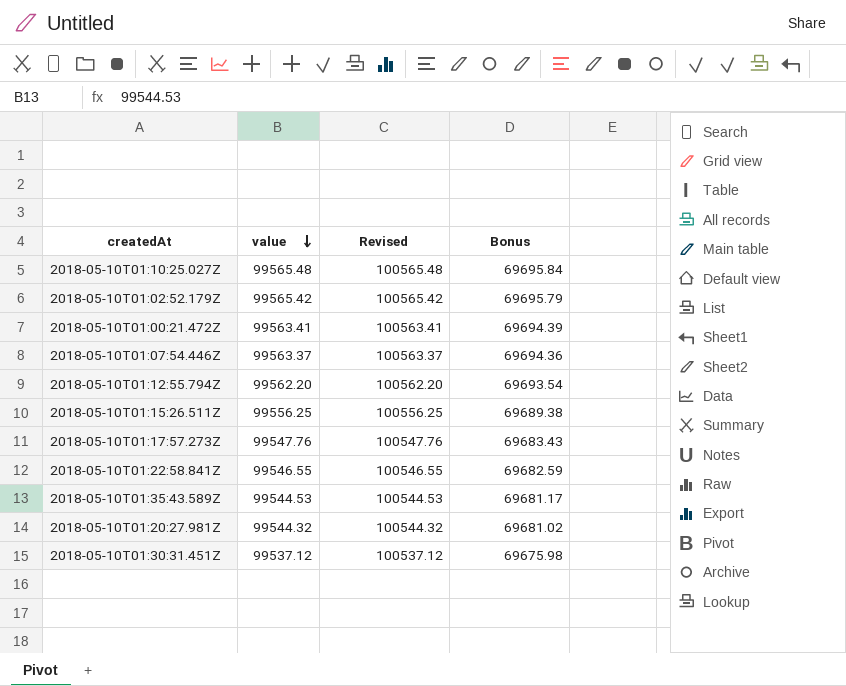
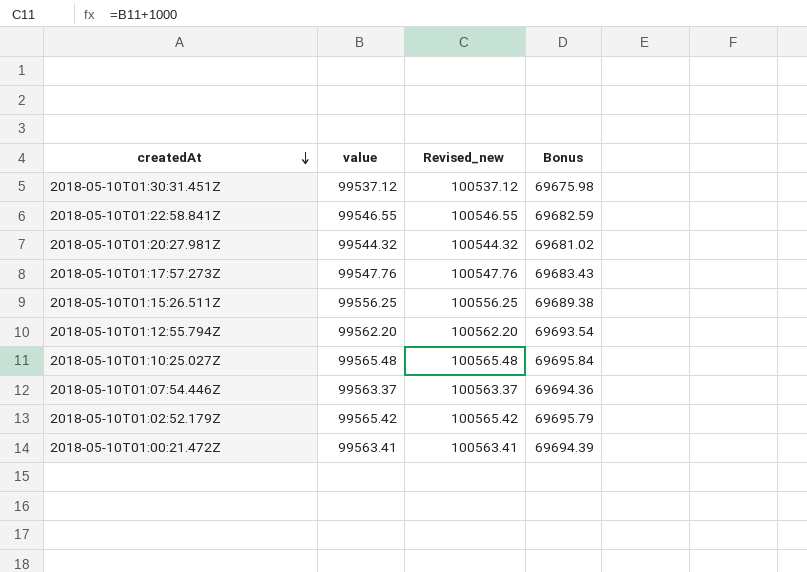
row order: value descending -> createdAt descending
column name: Revised -> Revised_new
row 2018-05-10T01:35:43.589Z: 99544.53 | 100544.53 | 69681.17 -> none

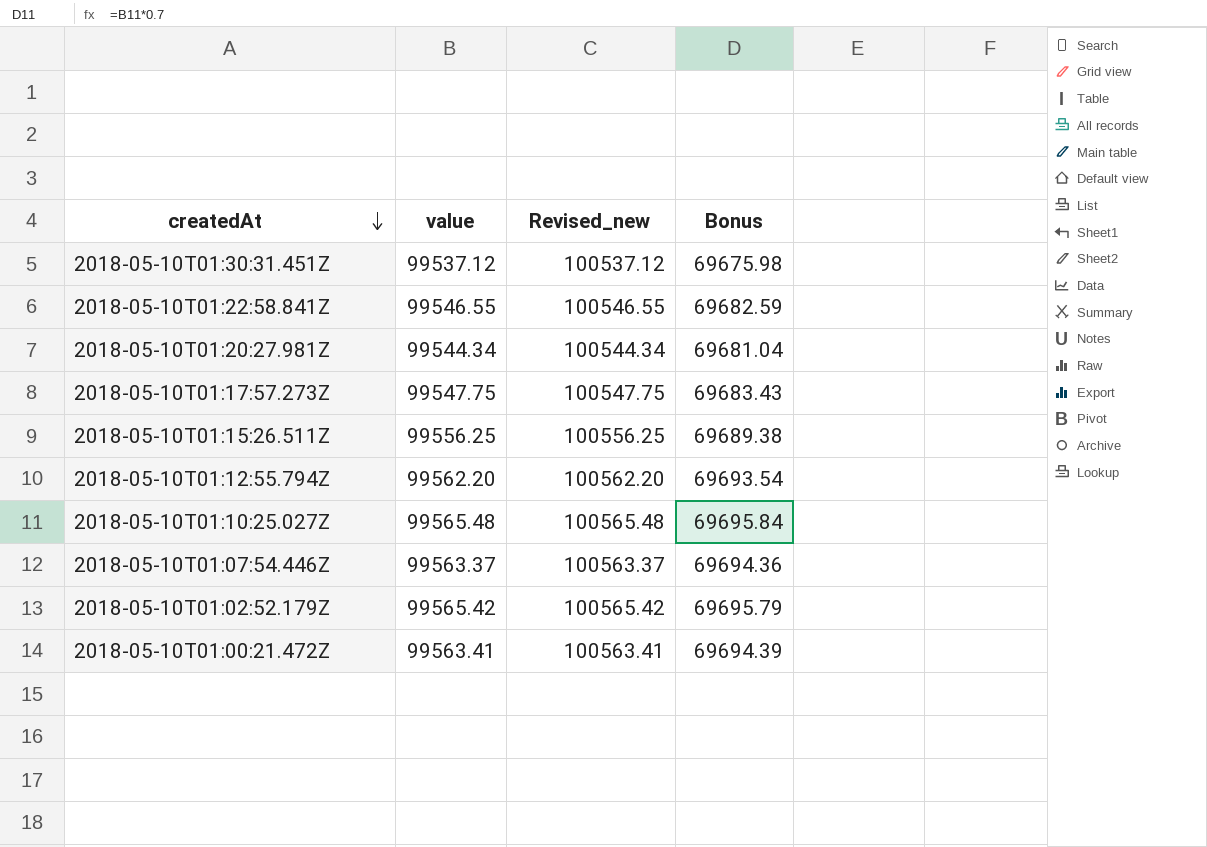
2018-05-10T01:20:27.981Z | value: 99544.32 -> 99544.34
2018-05-10T01:20:27.981Z | Revised_new: 100544.32 -> 100544.34
2018-05-10T01:20:27.981Z | Bonus: 69681.02 -> 69681.04
2018-05-10T01:17:57.273Z | value: 99547.76 -> 99547.75
2018-05-10T01:17:57.273Z | Revised_new: 100547.76 -> 100547.75

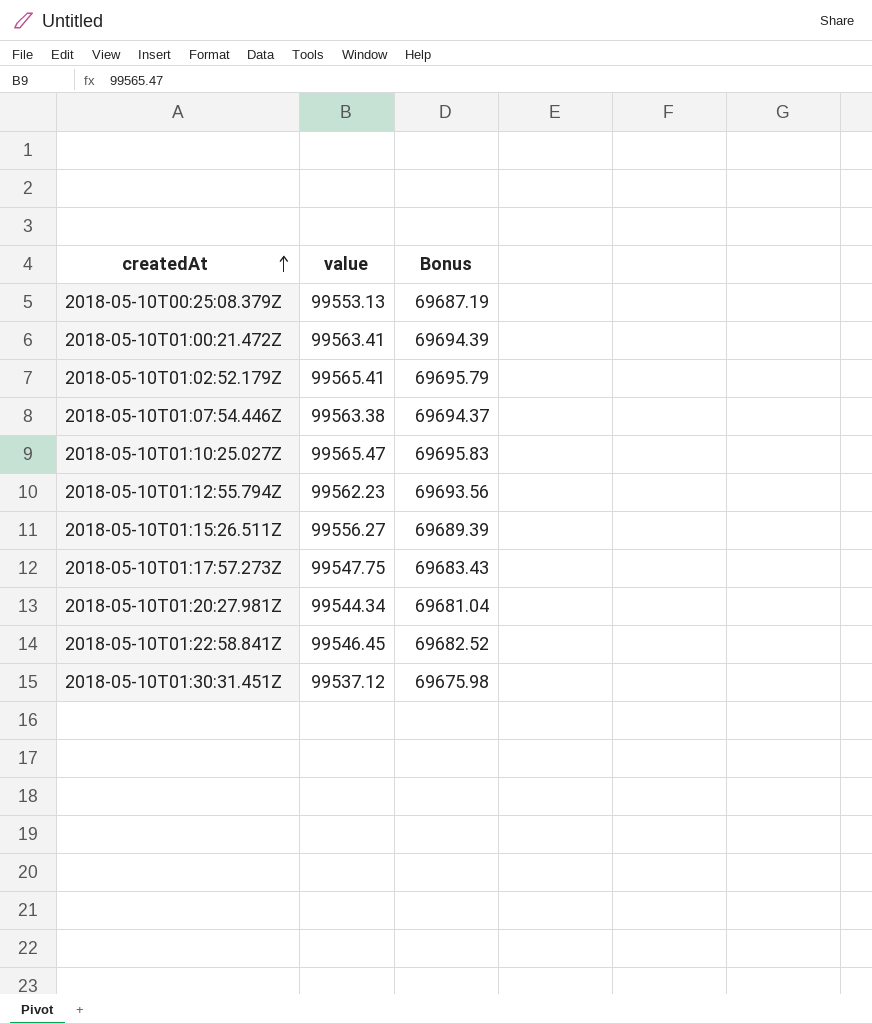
row order: createdAt descending -> createdAt ascending
column Revised_new | formula: [value] + 1000 -> none
row 2018-05-10T00:25:08.379Z: none -> 99553.13 | 69687.19
2018-05-10T01:02:52.179Z | value: 99565.42 -> 99565.41
2018-05-10T01:07:54.446Z | value: 99563.37 -> 99563.38
2018-05-10T01:07:54.446Z | Bonus: 69694.36 -> 69694.37
2018-05-10T01:10:25.027Z | value: 99565.48 -> 99565.47
2018-05-10T01:10:25.027Z | Bonus: 69695.84 -> 69695.83
2018-05-10T01:12:55.794Z | value: 99562.20 -> 99562.23
2018-05-10T01:12:55.794Z | Bonus: 69693.54 -> 69693.56
2018-05-10T01:15:26.511Z | value: 99556.25 -> 99556.27
2018-05-10T01:15:26.511Z | Bonus: 69689.38 -> 69689.39
2018-05-10T01:22:58.841Z | value: 99546.55 -> 99546.45
2018-05-10T01:22:58.841Z | Bonus: 69682.59 -> 69682.52

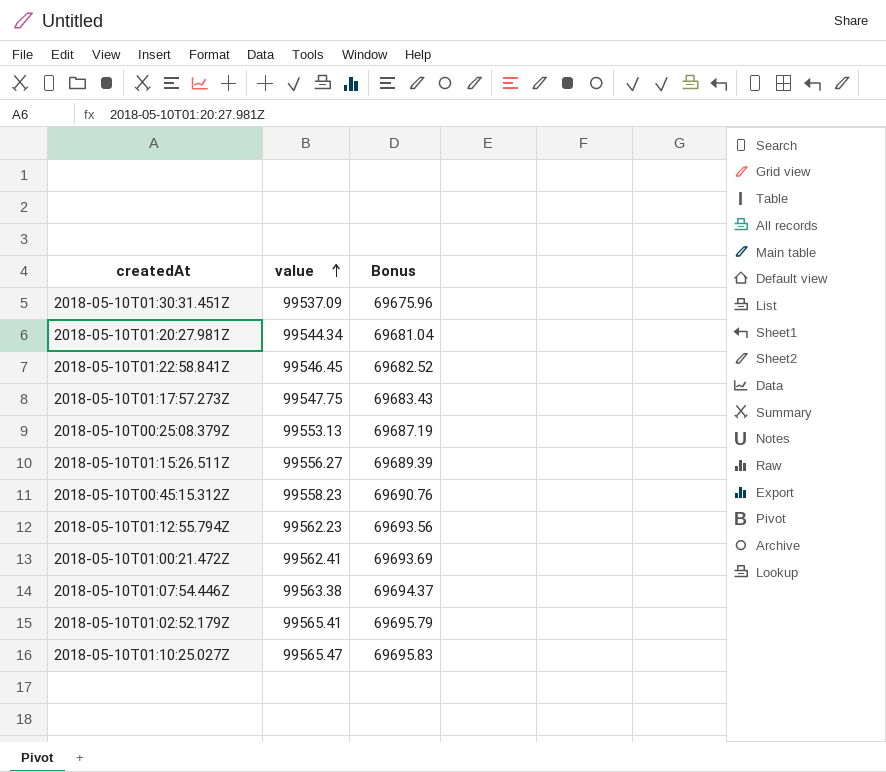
row order: createdAt ascending -> value ascending
2018-05-10T01:30:31.451Z | value: 99537.12 -> 99537.09
2018-05-10T01:30:31.451Z | Bonus: 69675.98 -> 69675.96
row 2018-05-10T00:45:15.312Z: none -> 99558.23 | 69690.76
2018-05-10T01:00:21.472Z | value: 99563.41 -> 99562.41
2018-05-10T01:00:21.472Z | Bonus: 69694.39 -> 69693.69

